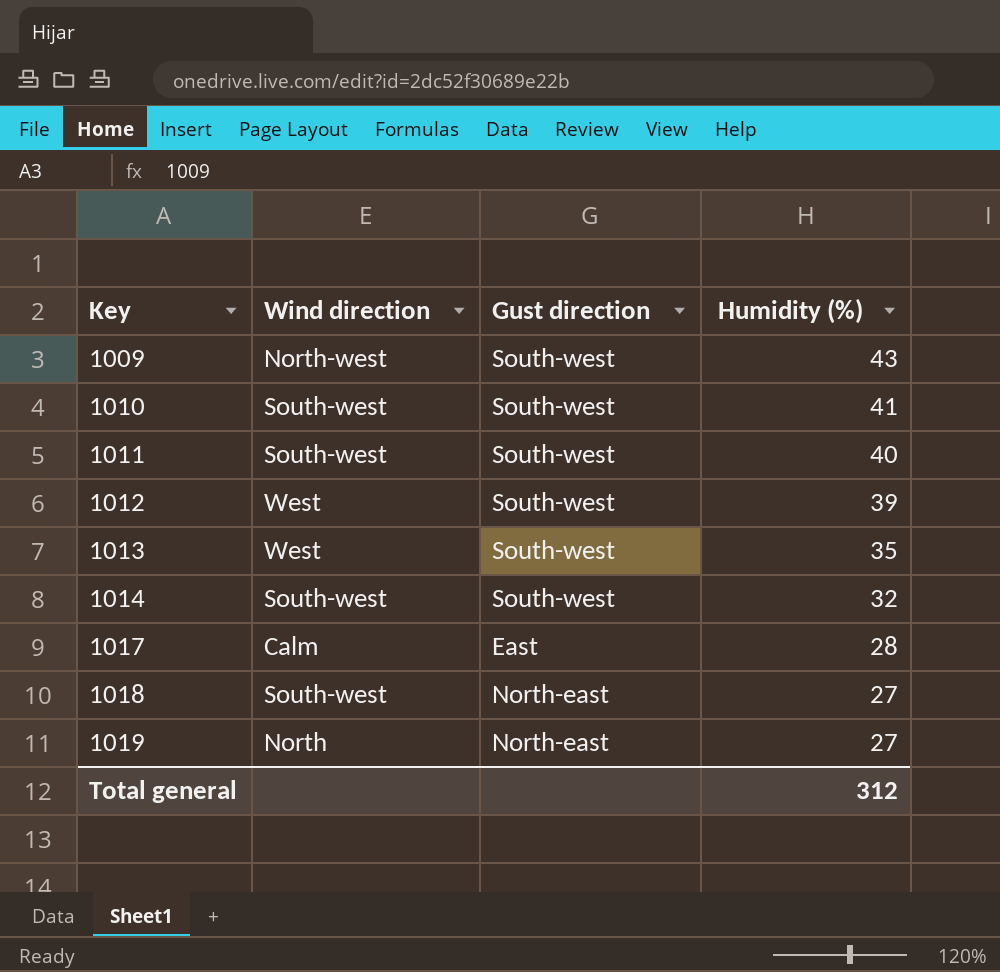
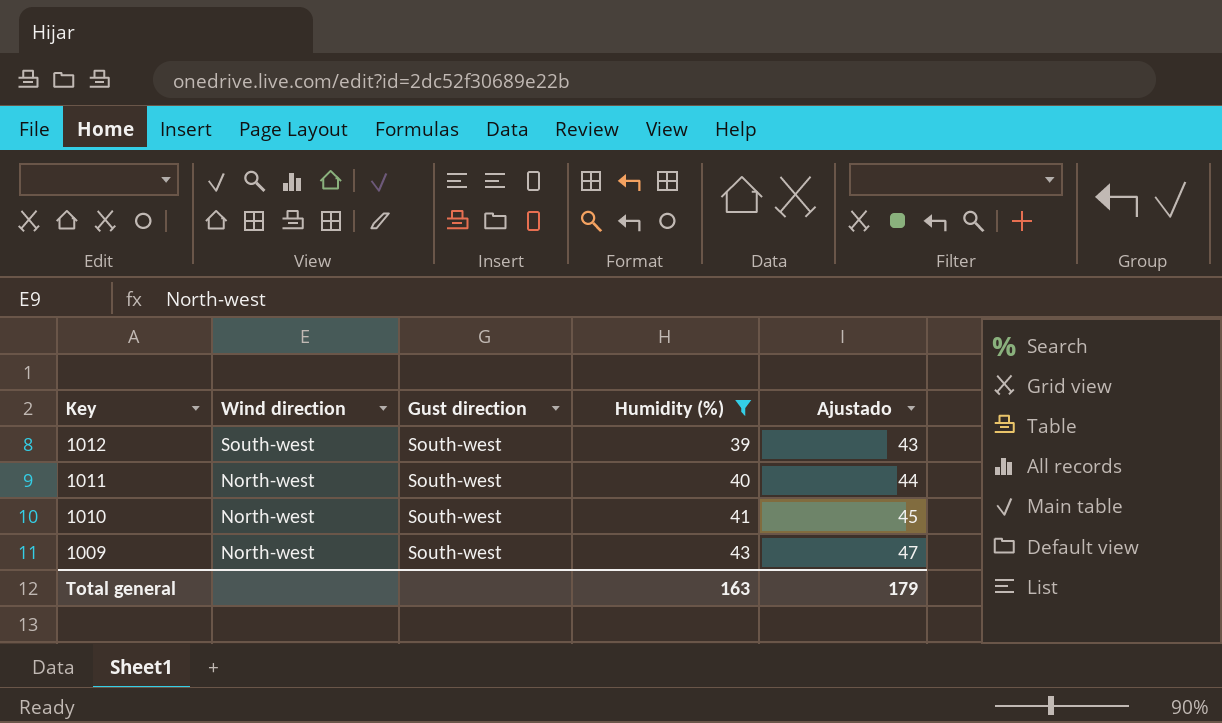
filter: none -> Humidity (%) >= 39
row order: Key ascending -> Key descending
column Ajustado | formula: none -> [Humidity (%)] * 1,1
1012 | Wind direction: West -> South-west
1011 | Wind direction: South-west -> North-west
1010 | Wind direction: South-west -> North-west
Total general | Humidity (%): 312 -> 163

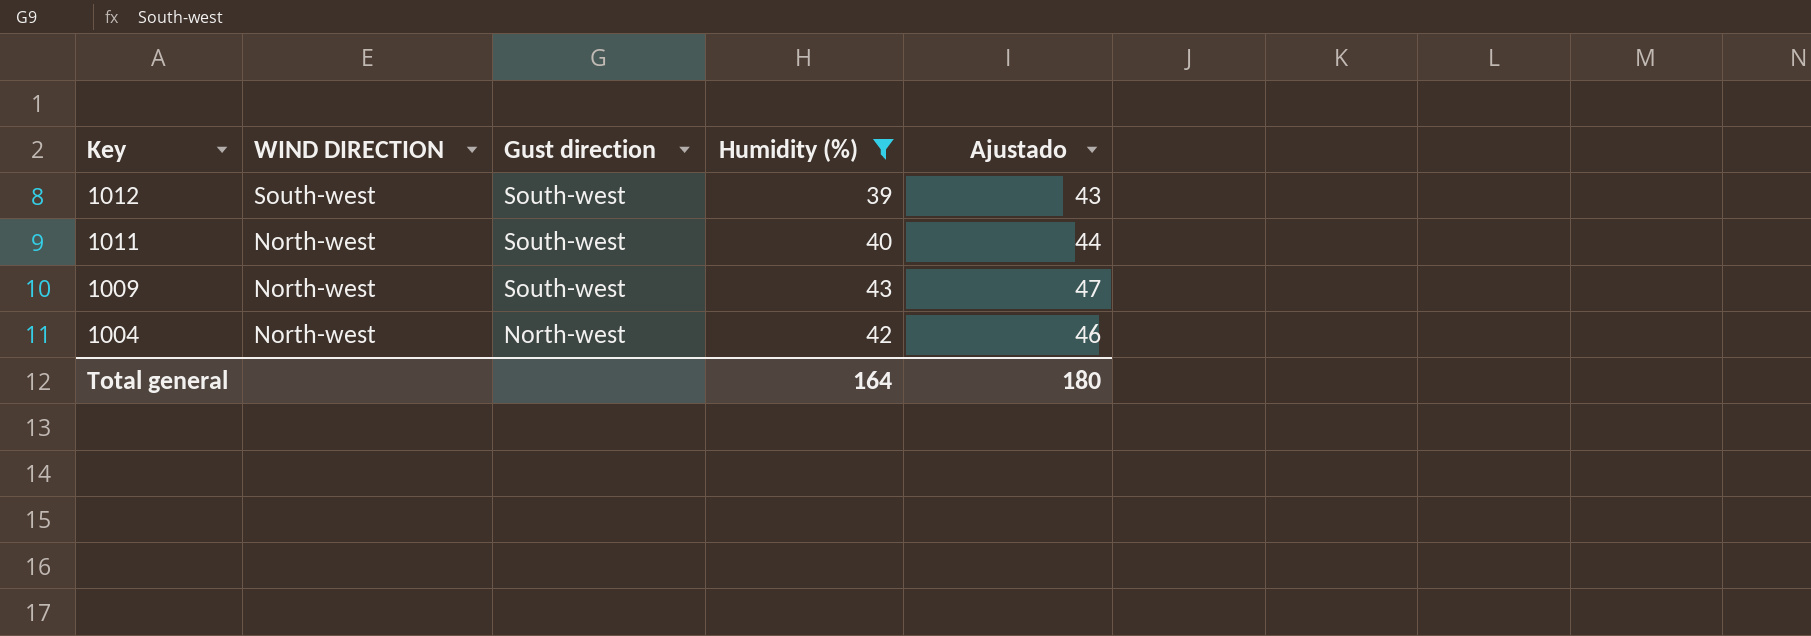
column name: Wind direction -> WIND DIRECTION
row 1010: North-west | South-west | 41 | 45 -> none
row 1004: none -> North-west | North-west | 42 | 46
Total general | Humidity (%): 163 -> 164
Total general | Ajustado: 179 -> 180

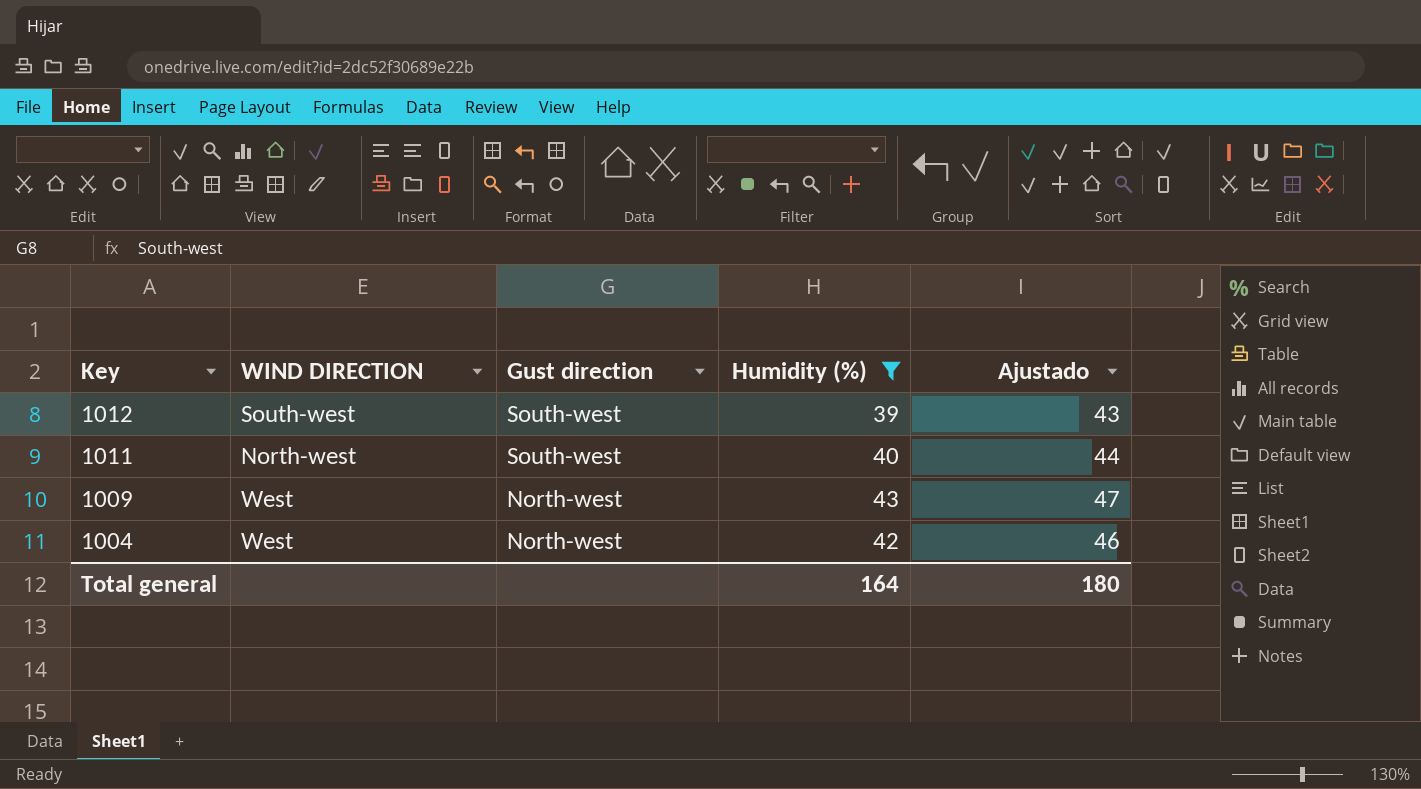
1009 | WIND DIRECTION: North-west -> West
1009 | Gust direction: South-west -> North-west
1004 | WIND DIRECTION: North-west -> West

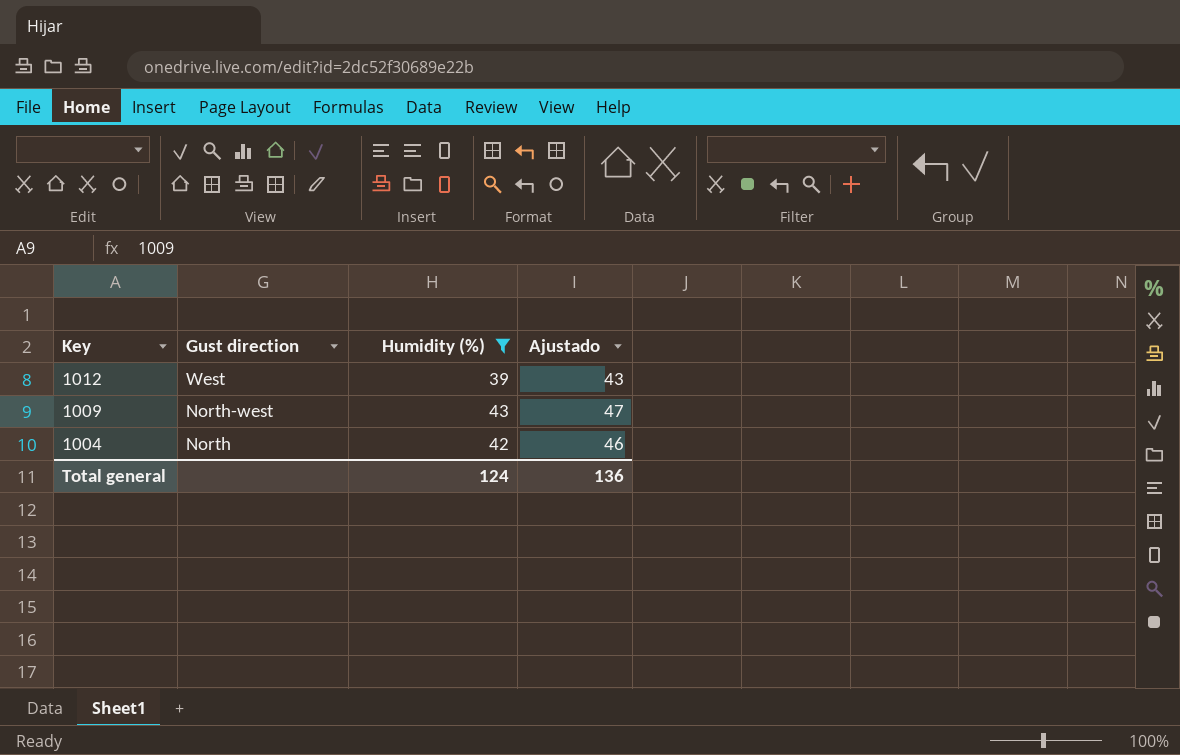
column WIND DIRECTION | position: 2 -> none
row 1011: North-west | South-west | 40 | 44 -> none
1012 | Gust direction: South-west -> West
1004 | Gust direction: North-west -> North
Total general | Humidity (%): 164 -> 124
Total general | Ajustado: 180 -> 136

